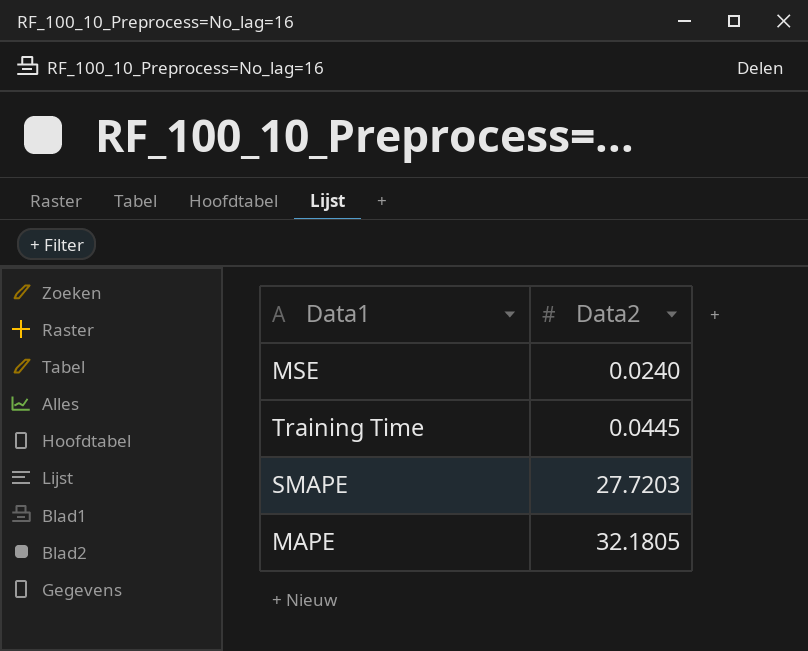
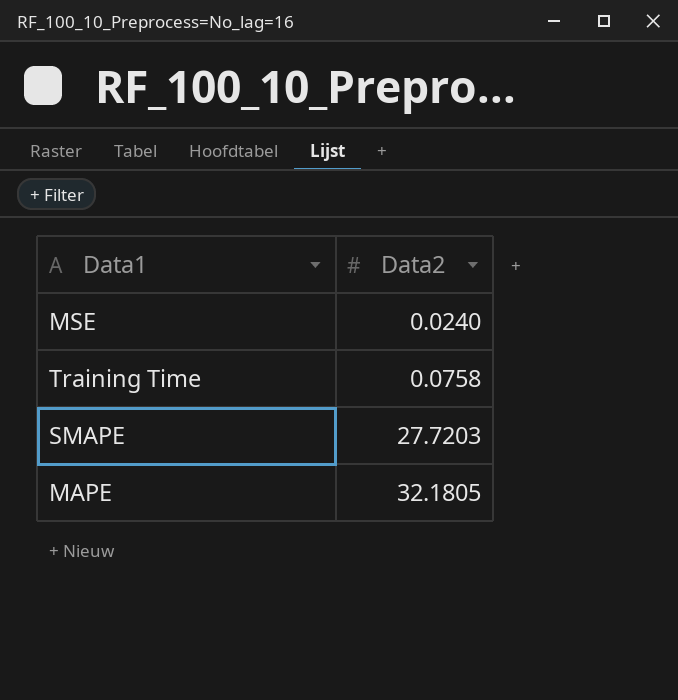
Training Time | Data2: 0.0445 -> 0.0758

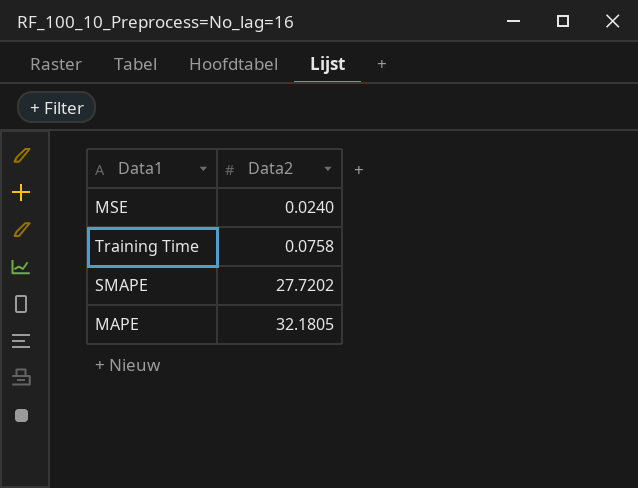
SMAPE | Data2: 27.7203 -> 27.7202

